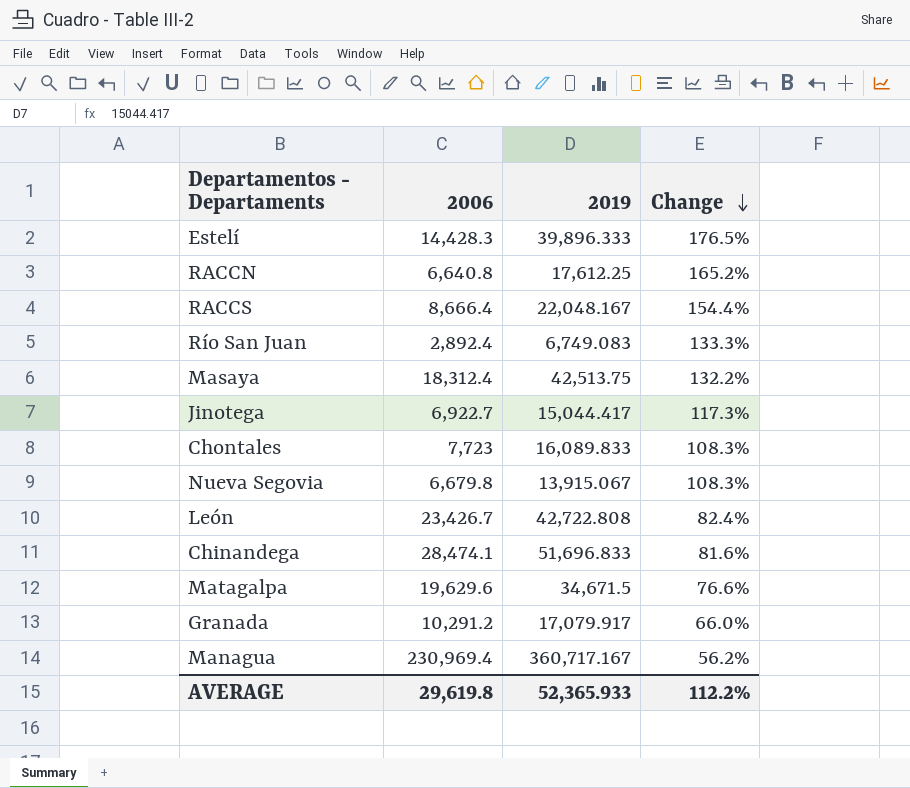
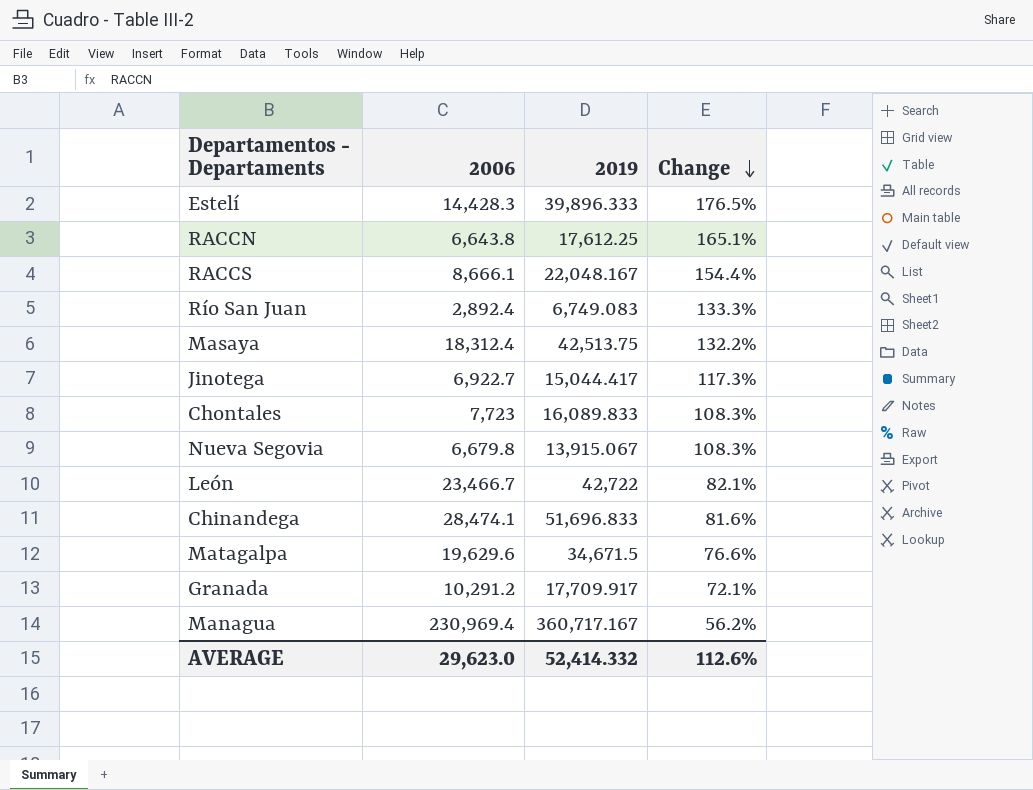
RACCN | 2006: 6,640.8 -> 6,643.8
RACCN | Change: 165.2% -> 165.1%
RACCS | 2006: 8,666.4 -> 8,666.1
León | 2006: 23,426.7 -> 23,466.7
León | 2019: 42,722.808 -> 42,722
León | Change: 82.4% -> 82.1%
Granada | 2019: 17,079.917 -> 17,709.917
Granada | Change: 66.0% -> 72.1%
AVERAGE | 2006: 29,619.8 -> 29,623.0
AVERAGE | 2019: 52,365.933 -> 52,414.332
AVERAGE | Change: 112.2% -> 112.6%

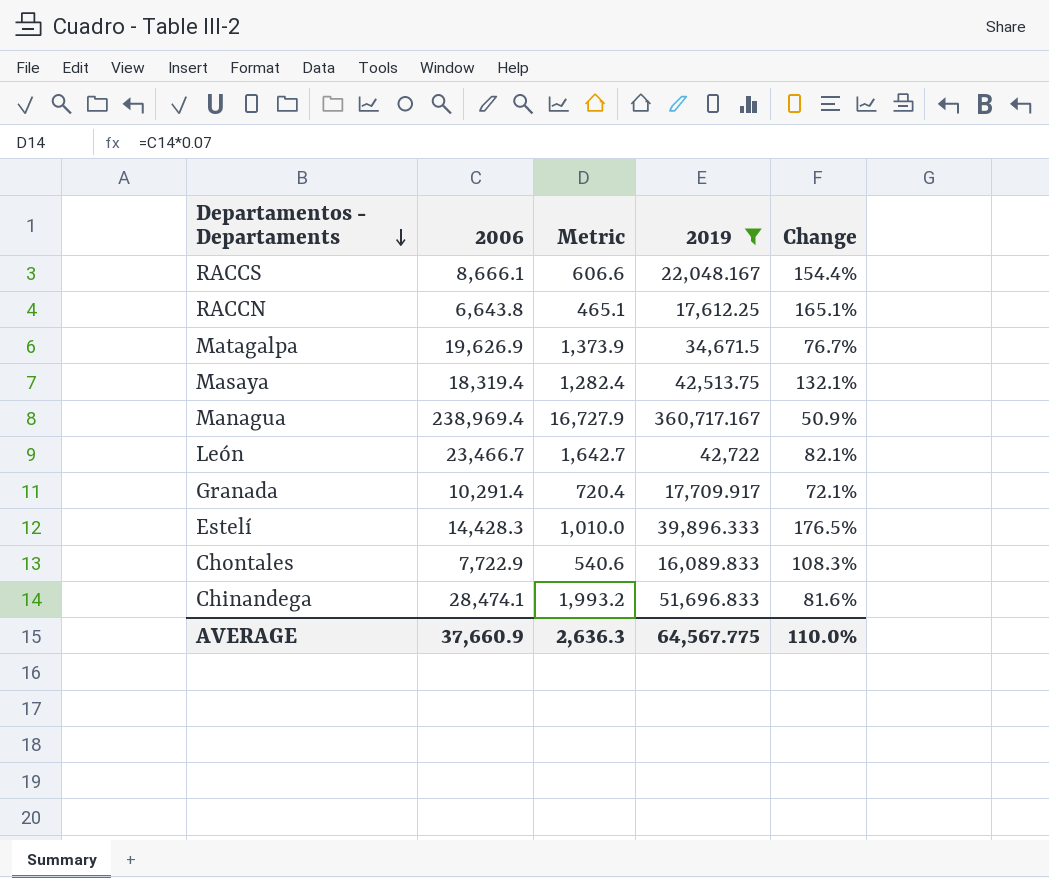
filter: none -> 2019 >= 16,089.833
row order: Change descending -> Departamentos - Departaments descending
column Metric | formula: none -> [2006] * 0.07
Matagalpa | 2006: 19,629.6 -> 19,626.9
Matagalpa | Change: 76.6% -> 76.7%
Masaya | 2006: 18,312.4 -> 18,319.4
Masaya | Change: 132.2% -> 132.1%
Managua | 2006: 230,969.4 -> 238,969.4
Managua | Change: 56.2% -> 50.9%
Granada | 2006: 10,291.2 -> 10,291.4
Chontales | 2006: 7,723 -> 7,722.9
AVERAGE | 2006: 29,623.0 -> 37,660.9
AVERAGE | 2019: 52,414.332 -> 64,567.775
AVERAGE | Change: 112.6% -> 110.0%

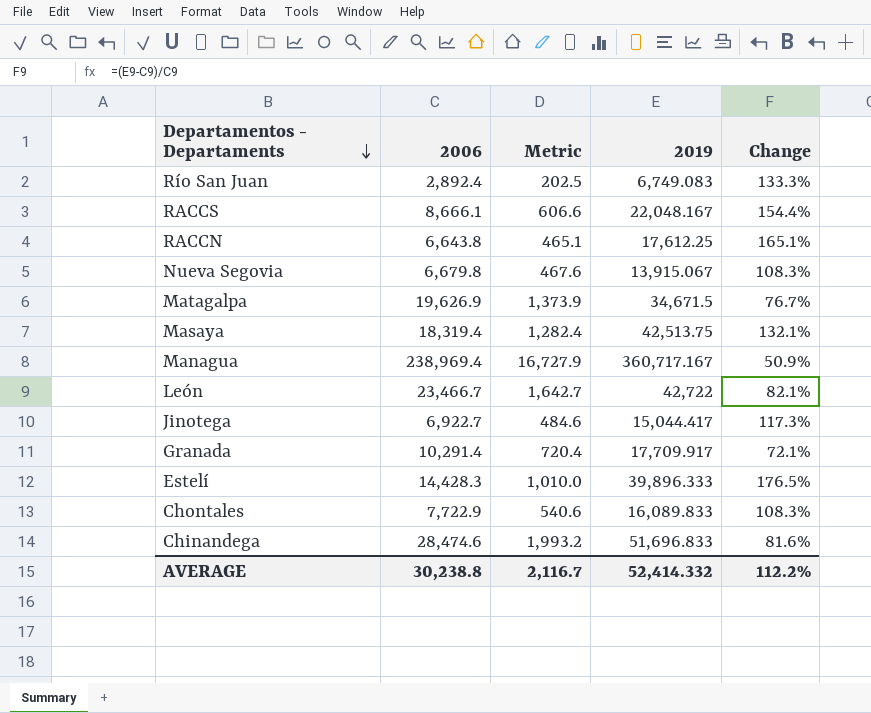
filter: 2019 >= 16,089.833 -> none
Chinandega | 2006: 28,474.1 -> 28,474.6
AVERAGE | 2006: 37,660.9 -> 30,238.8
AVERAGE | Metric: 2,636.3 -> 2,116.7
AVERAGE | 2019: 64,567.775 -> 52,414.332
AVERAGE | Change: 110.0% -> 112.2%

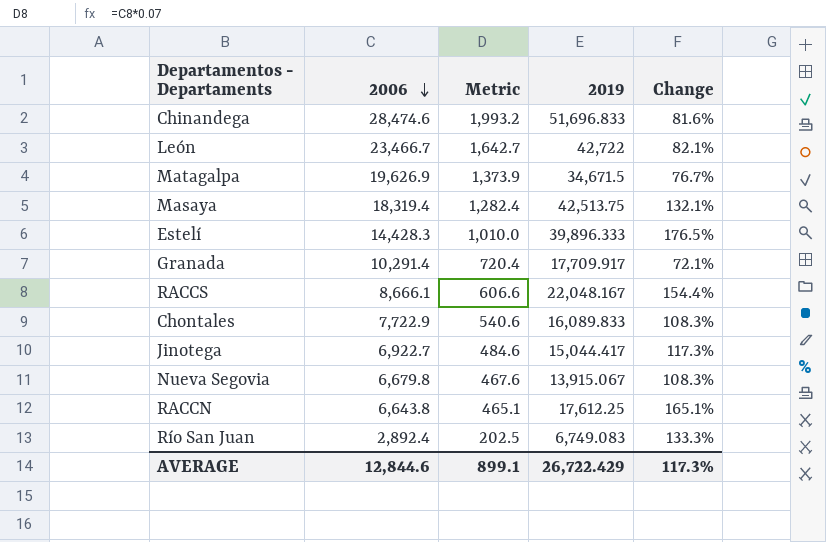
row order: Departamentos - Departaments descending -> 2006 descending
row Managua: 238,969.4 | 16,727.9 | 360,717.167 | 50.9% -> none
AVERAGE | 2006: 30,238.8 -> 12,844.6
AVERAGE | Metric: 2,116.7 -> 899.1
AVERAGE | 2019: 52,414.332 -> 26,722.429
AVERAGE | Change: 112.2% -> 117.3%

